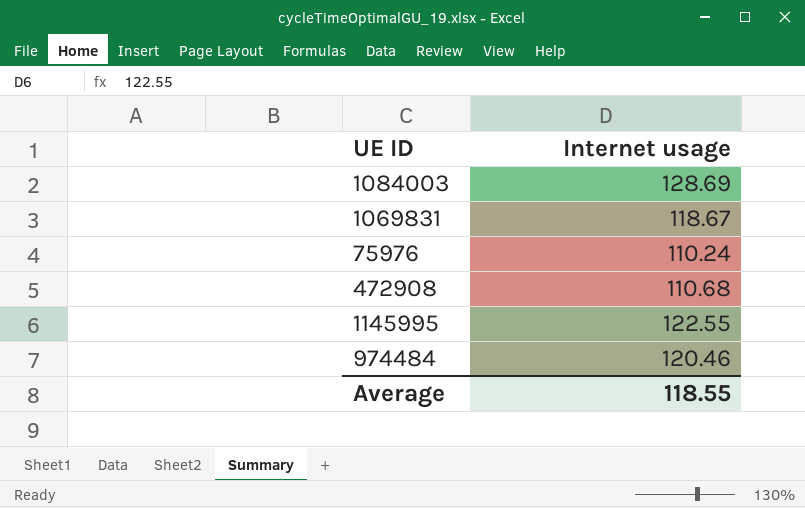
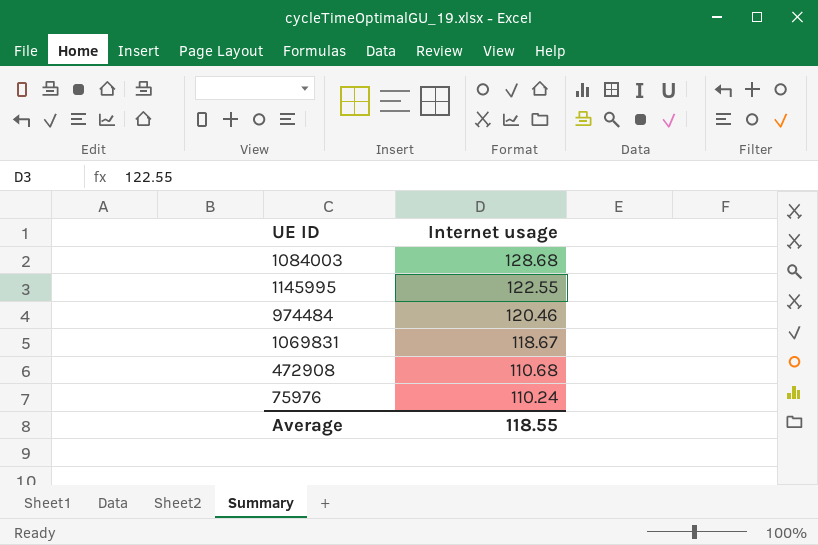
row order: none -> Internet usage descending
1084003 | Internet usage: 128.69 -> 128.68

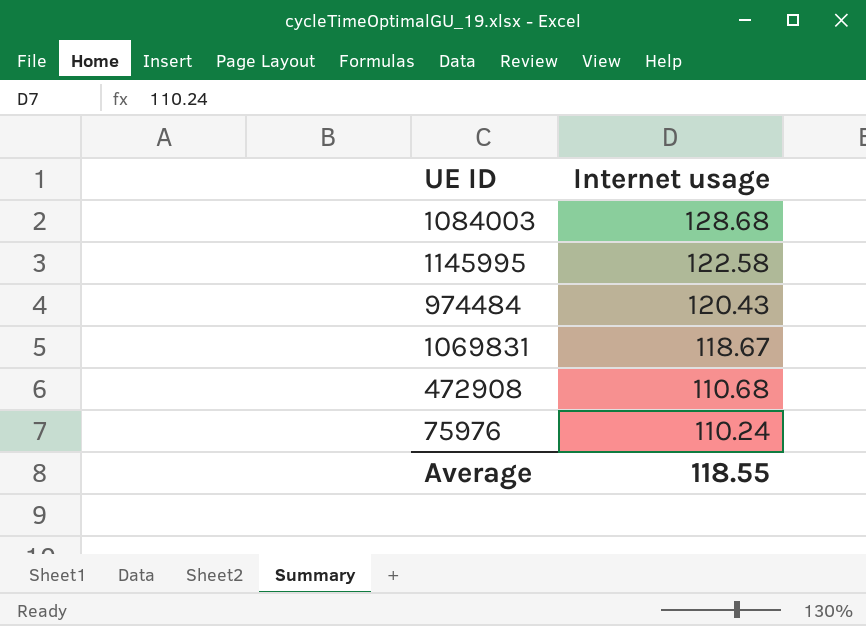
1145995 | Internet usage: 122.55 -> 122.58
974484 | Internet usage: 120.46 -> 120.43

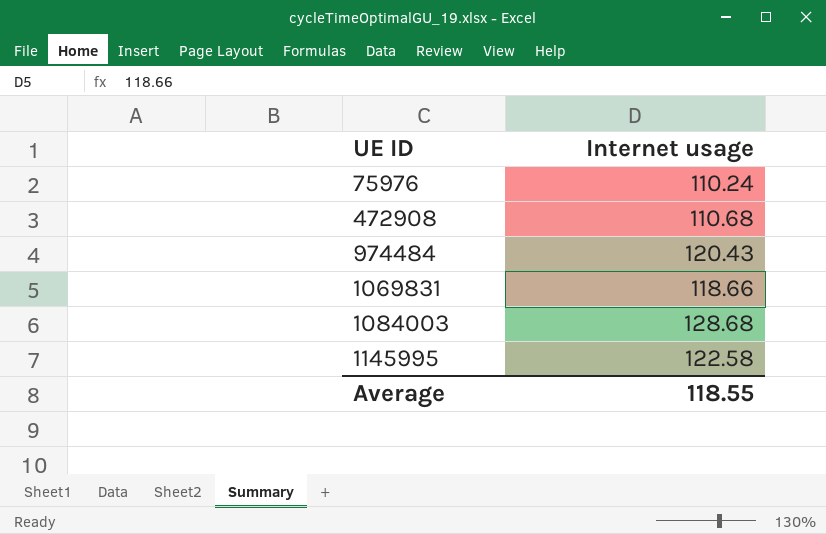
row order: Internet usage descending -> UE ID ascending
1069831 | Internet usage: 118.67 -> 118.66

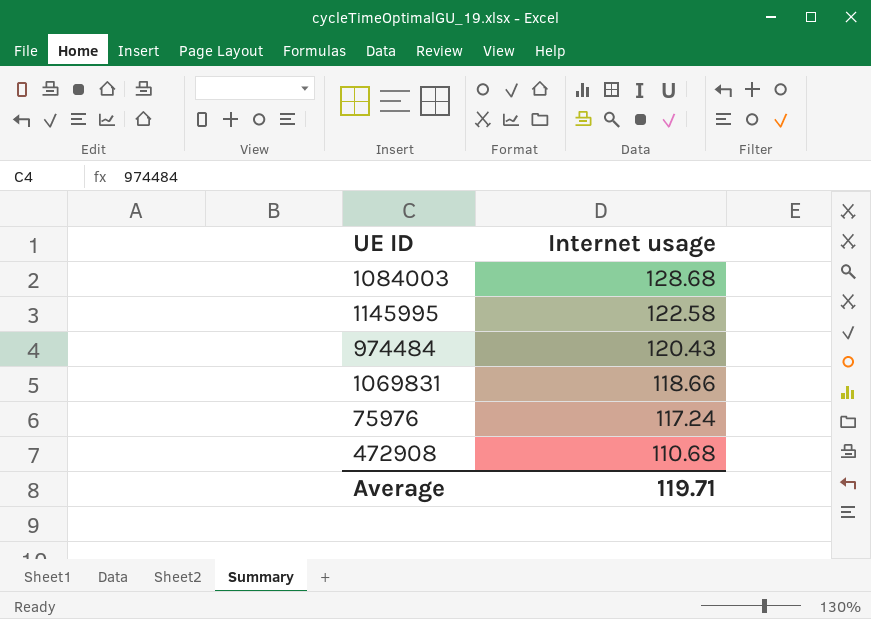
row order: UE ID ascending -> Internet usage descending
75976 | Internet usage: 110.24 -> 117.24
Average | Internet usage: 118.55 -> 119.71

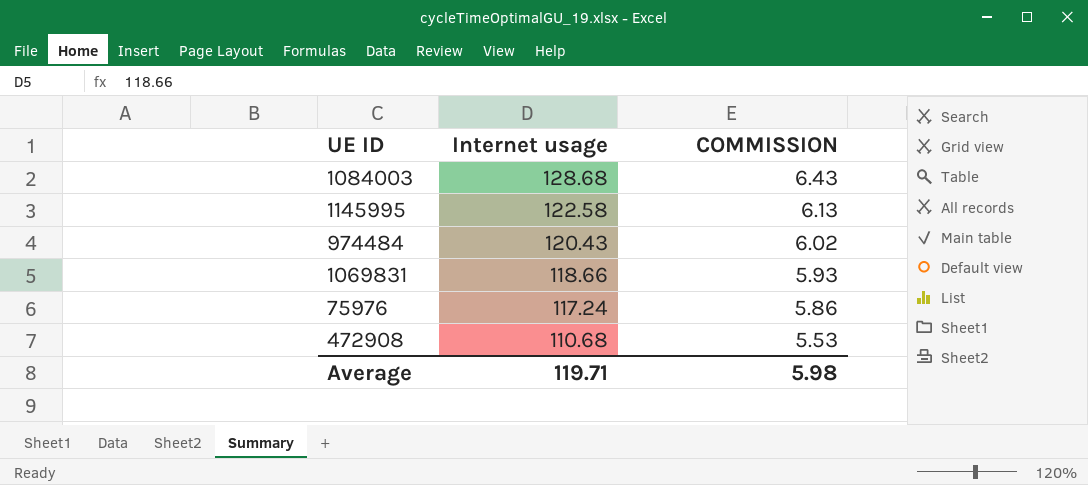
column COMMISSION | formula: none -> [Internet usage] * 0.05

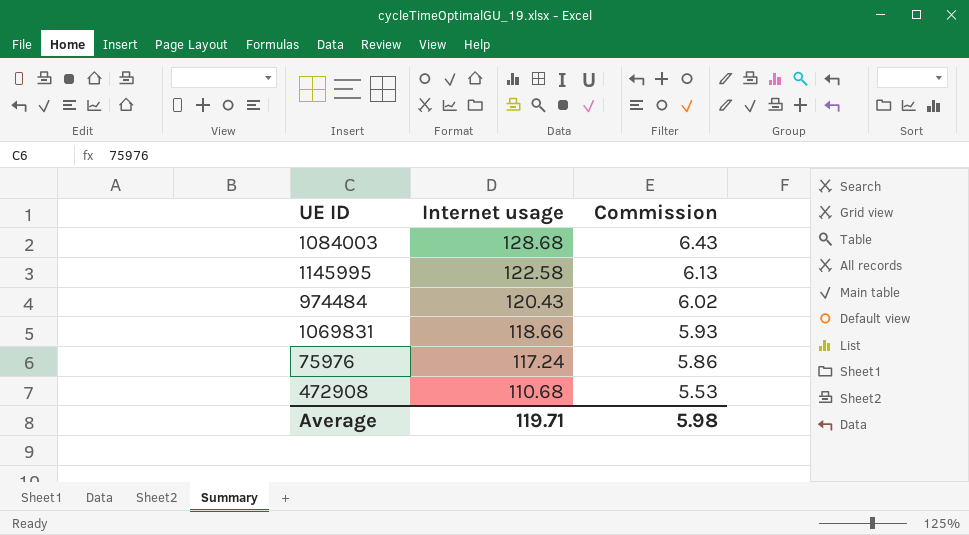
column name: COMMISSION -> Commission

